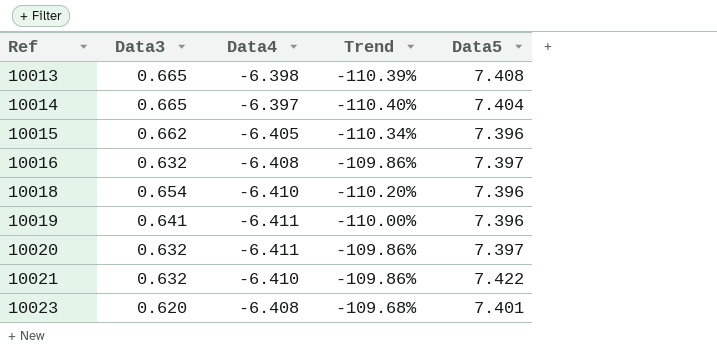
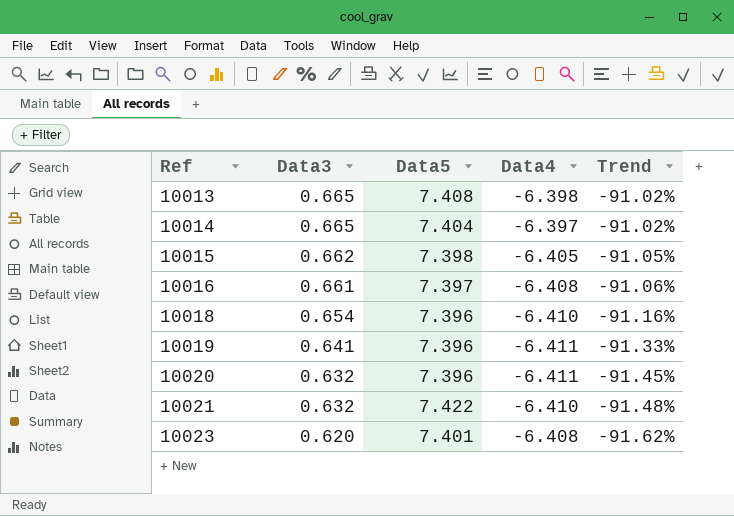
column Data5 | position: 5 -> 3
column Trend | formula: ([Data3] - [Data4]) / [Data4] -> ([Data3] - [Data5]) / [Data5]
10015 | Data5: 7.396 -> 7.398
10016 | Data3: 0.632 -> 0.661
10020 | Data5: 7.397 -> 7.396

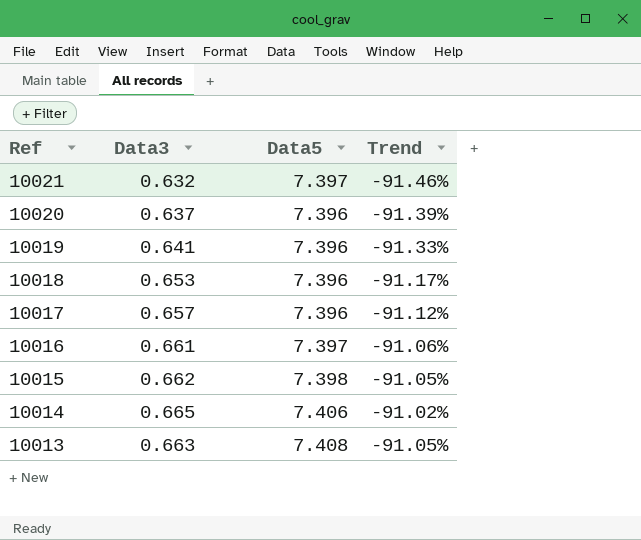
row order: Ref ascending -> Ref descending
column Data4 | position: 4 -> none
row 10023: 0.620 | 7.401 | -6.408 | -91.62% -> none
10021 | Data5: 7.422 -> 7.397
10021 | Trend: -91.48% -> -91.46%
10020 | Data3: 0.632 -> 0.637
10020 | Trend: -91.45% -> -91.39%
10018 | Data3: 0.654 -> 0.653
10018 | Trend: -91.16% -> -91.17%
row 10017: none -> 0.657 | 7.396 | -91.12%
10014 | Data5: 7.404 -> 7.406
10013 | Data3: 0.665 -> 0.663
10013 | Trend: -91.02% -> -91.05%

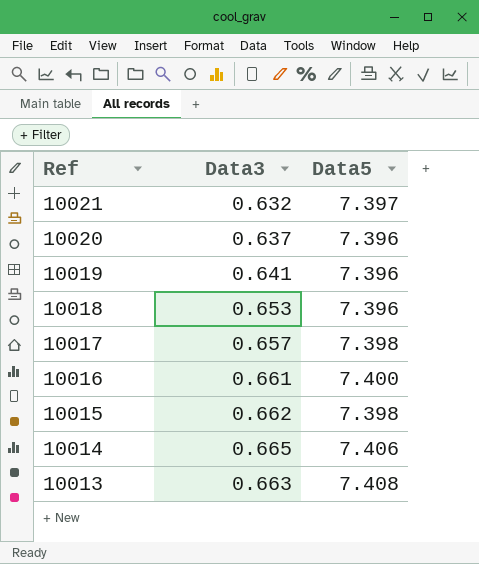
column Trend | formula: ([Data3] - [Data5]) / [Data5] -> none
10017 | Data5: 7.396 -> 7.398
10016 | Data5: 7.397 -> 7.400

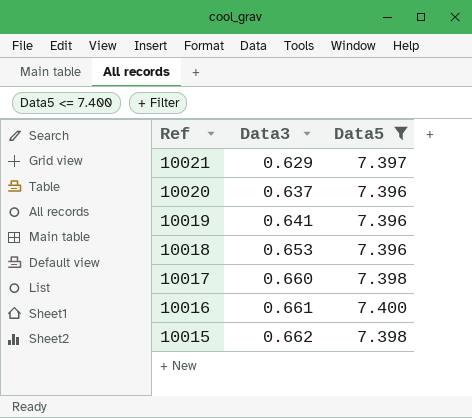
filter: none -> Data5 <= 7.400
10021 | Data3: 0.632 -> 0.629
10017 | Data3: 0.657 -> 0.660

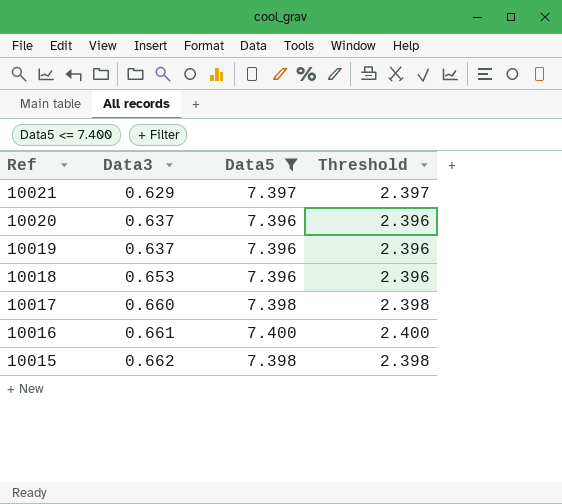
column Threshold | formula: none -> [Data5] - 5
10019 | Data3: 0.641 -> 0.637

